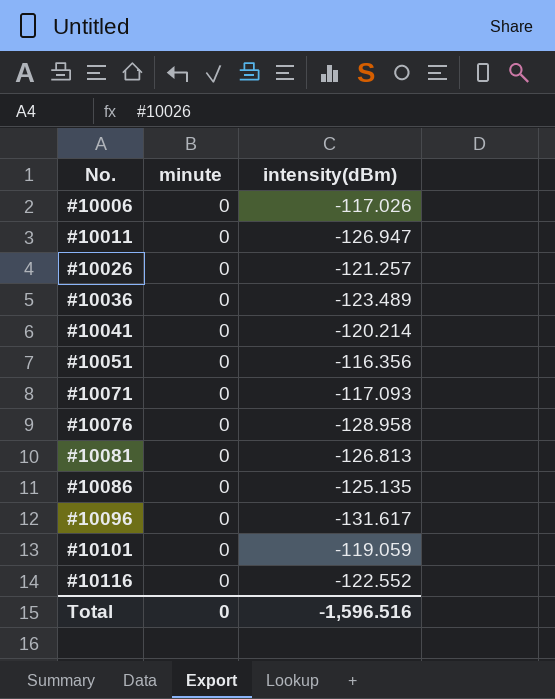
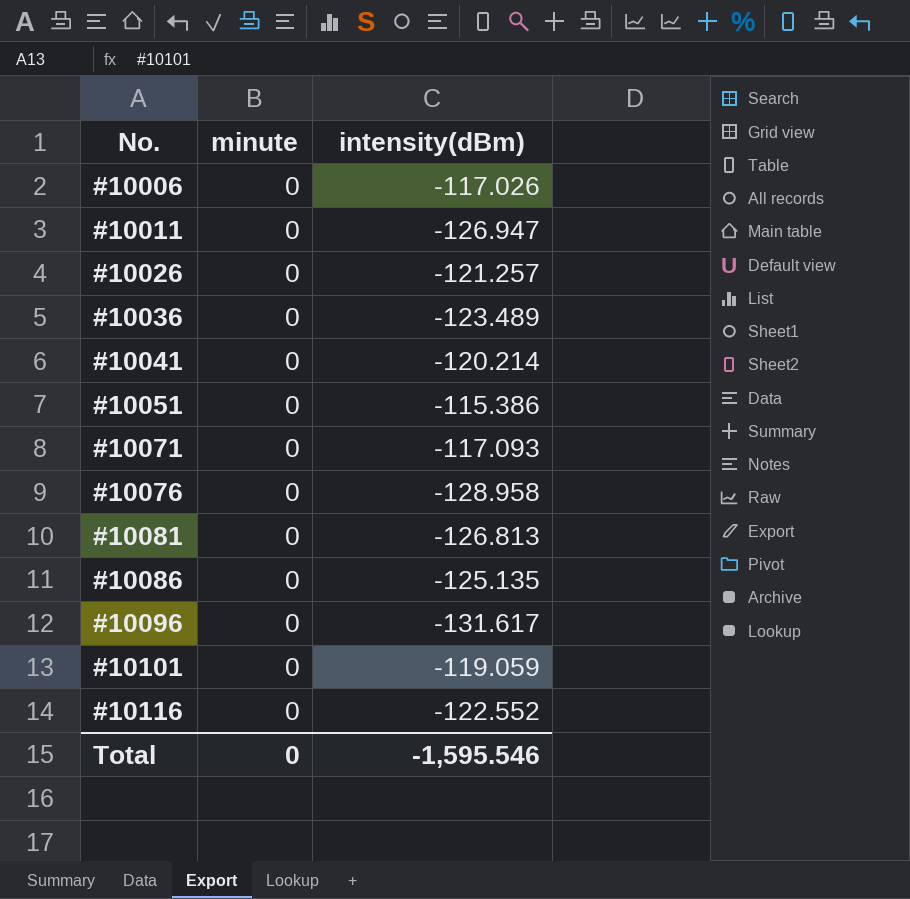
#10051 | intensity(dBm): -116.356 -> -115.386
Total | intensity(dBm): -1,596.516 -> -1,595.546

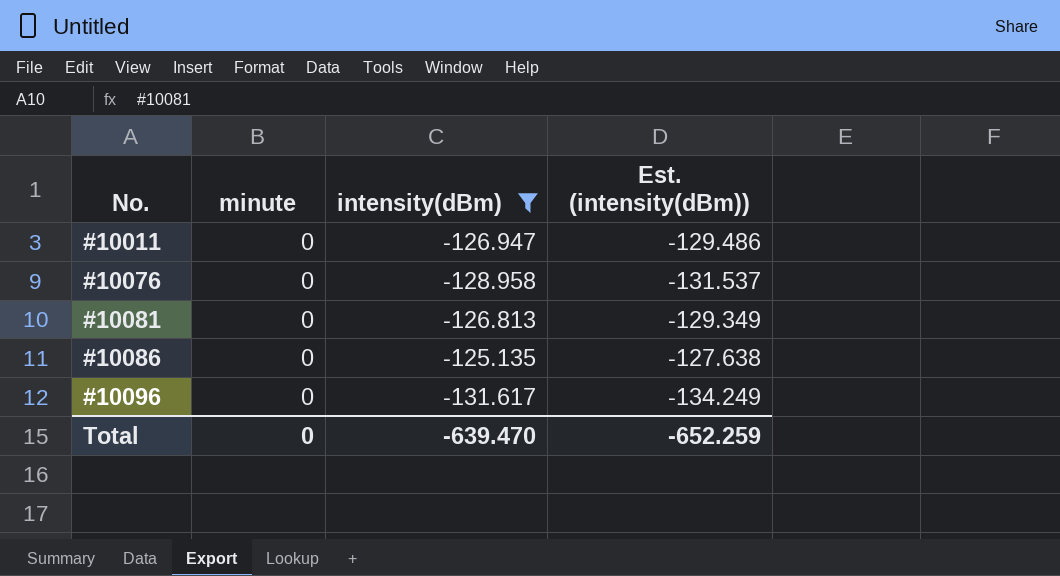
filter: none -> intensity(dBm) <= -125.135
column Est. (intensity(dBm)) | formula: none -> [intensity(dBm)] * 1.02
Total | intensity(dBm): -1,595.546 -> -639.470

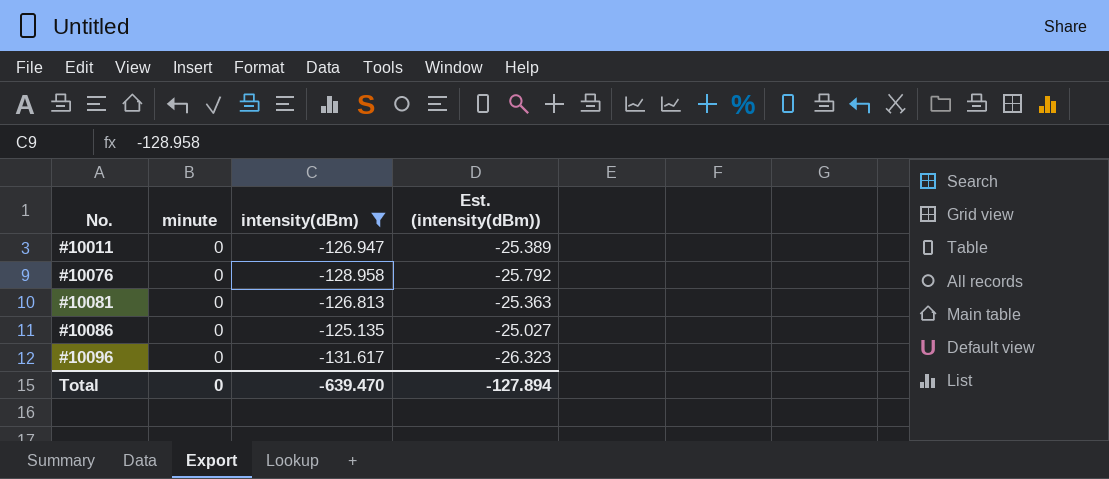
column Est. (intensity(dBm)) | formula: [intensity(dBm)] * 1.02 -> [intensity(dBm)] * 0.2
Total | Est. (intensity(dBm)): -652.259 -> -127.894

